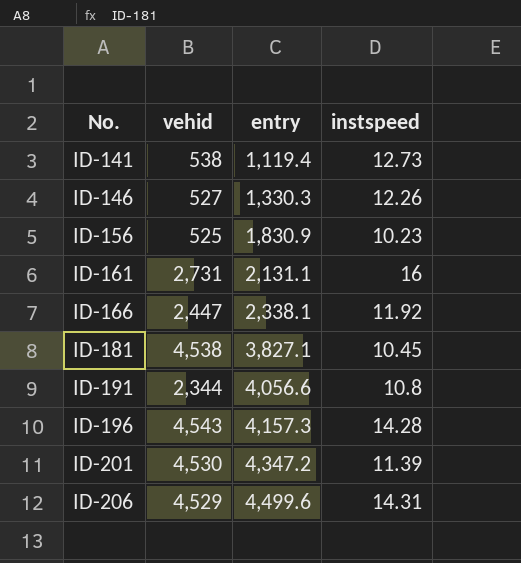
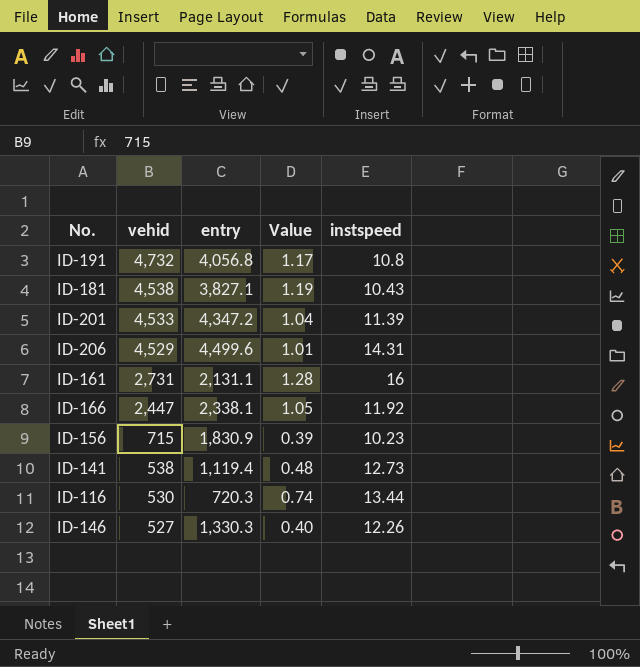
row order: No. ascending -> vehid descending
column Value | formula: none -> [vehid] / [entry]
row ID-196: 4,543 | 4,157.3 | 14.28 -> none
ID-191 | vehid: 2,344 -> 4,732
ID-191 | entry: 4,056.6 -> 4,056.8
ID-181 | instspeed: 10.45 -> 10.43
ID-201 | vehid: 4,530 -> 4,533
ID-156 | vehid: 525 -> 715
row ID-116: none -> 530 | 720.3 | 0.74 | 13.44

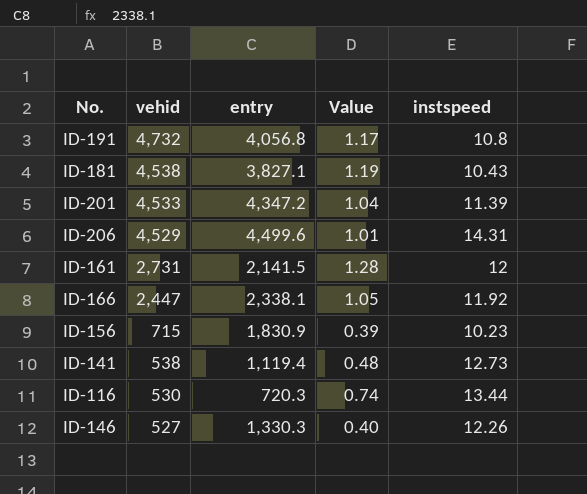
ID-161 | entry: 2,131.1 -> 2,141.5
ID-161 | instspeed: 16 -> 12

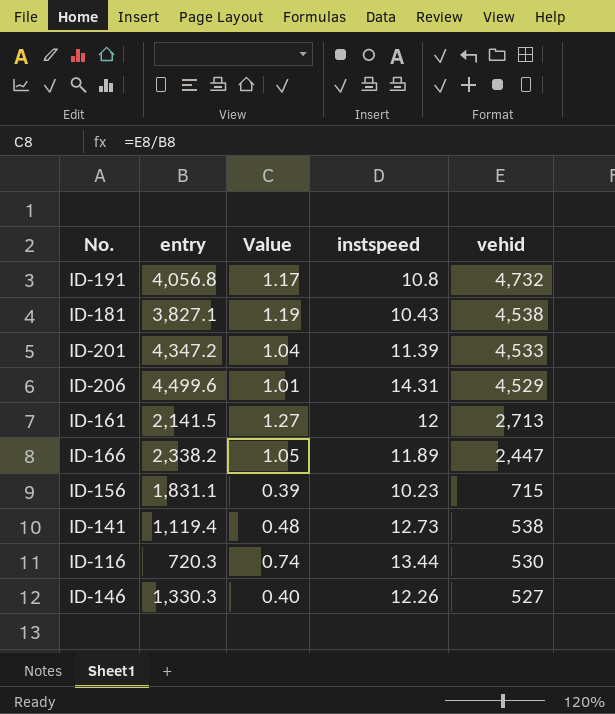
column vehid | position: 2 -> 5
ID-161 | Value: 1.28 -> 1.27
ID-161 | vehid: 2,731 -> 2,713
ID-166 | entry: 2,338.1 -> 2,338.2
ID-166 | instspeed: 11.92 -> 11.89
ID-156 | entry: 1,830.9 -> 1,831.1

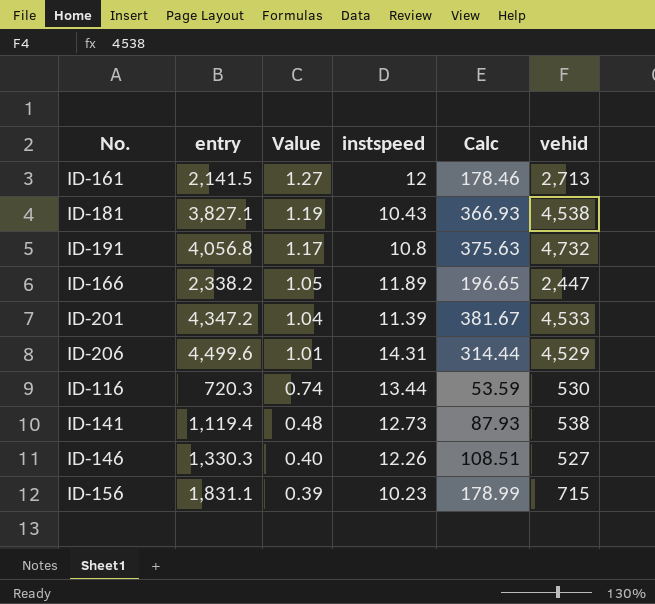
row order: vehid descending -> Value descending
column Calc | formula: none -> [entry] / [instspeed]

